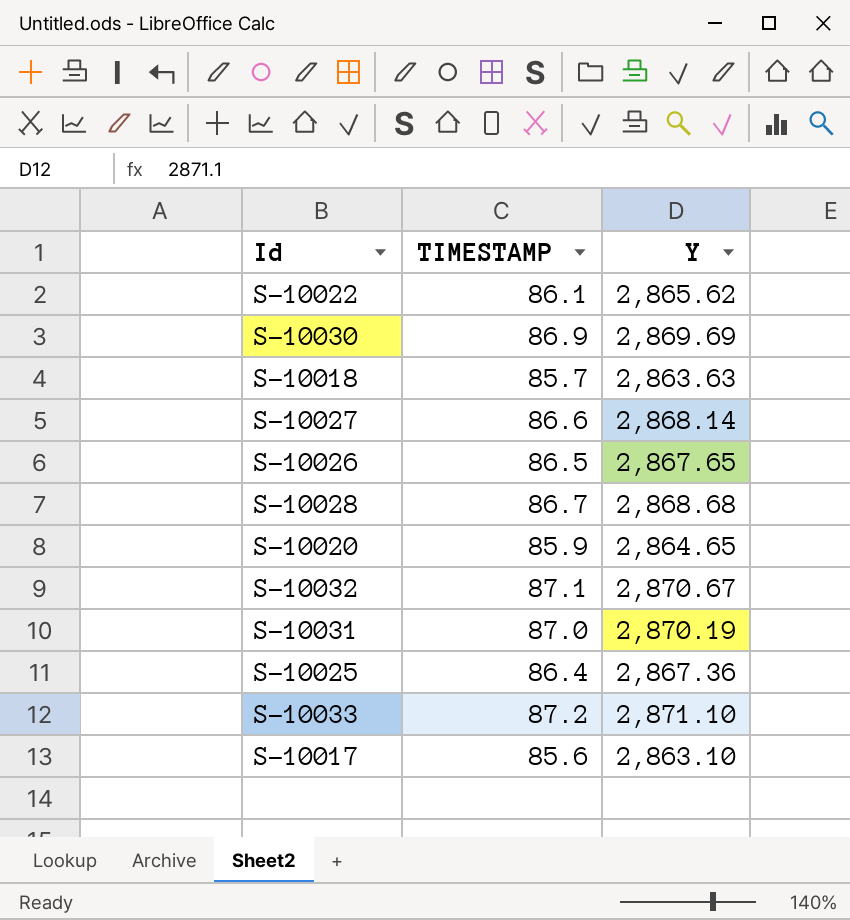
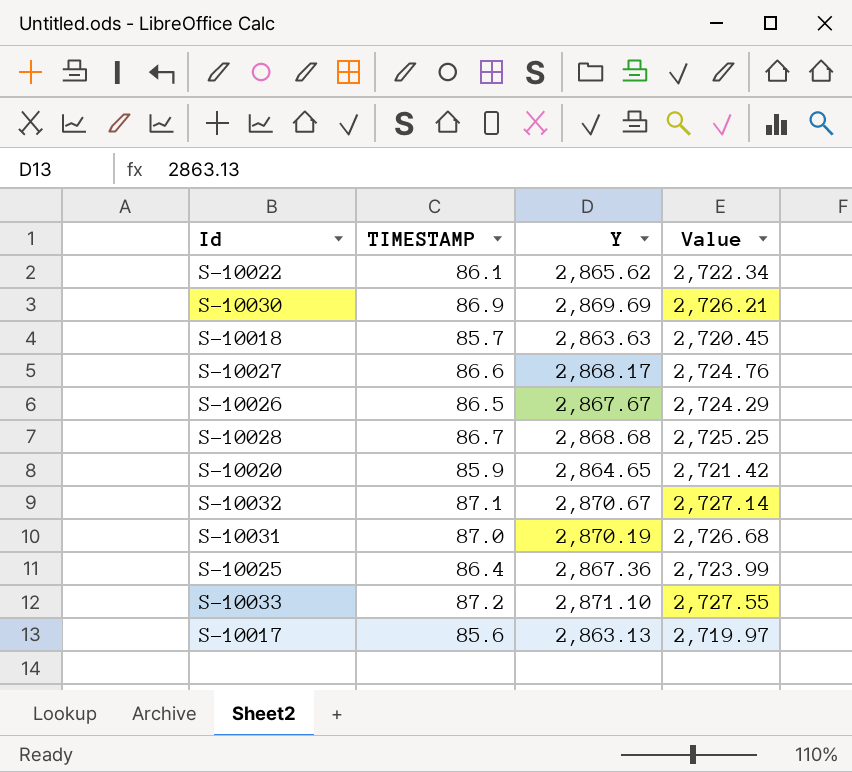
column Value | formula: none -> [Y] * 0.95
S-10027 | Y: 2,868.14 -> 2,868.17
S-10026 | Y: 2,867.65 -> 2,867.67
S-10017 | Y: 2,863.10 -> 2,863.13

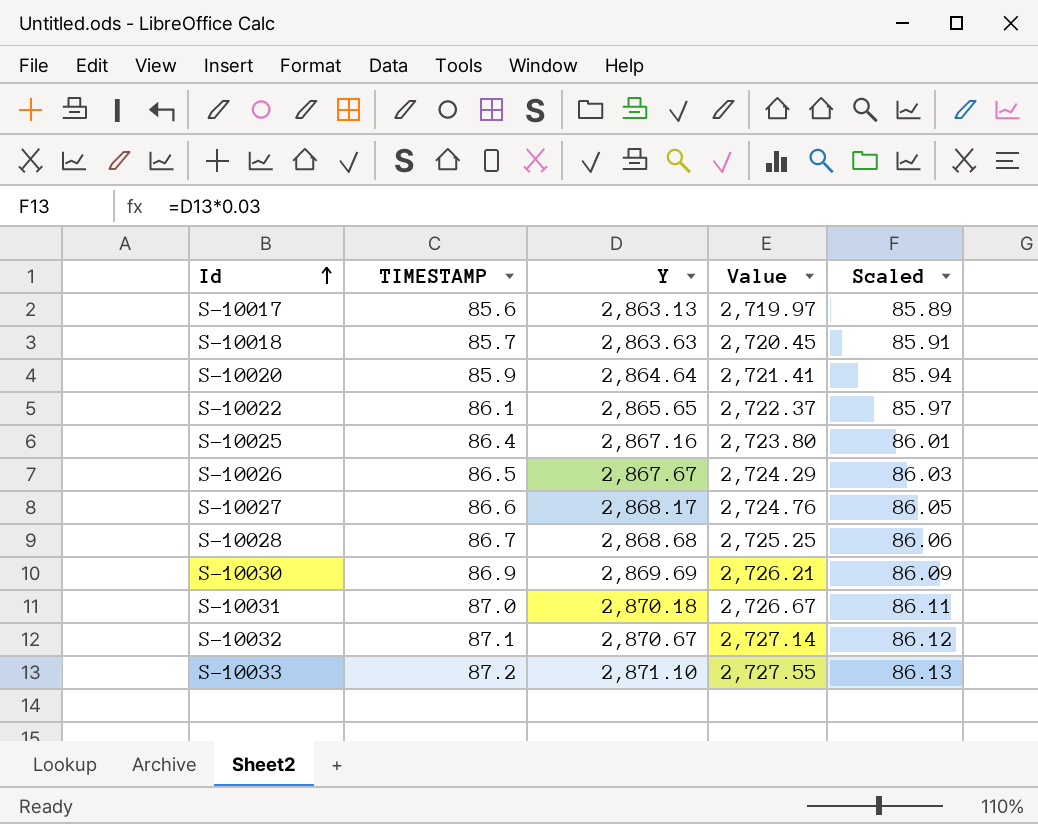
row order: none -> Id ascending
column Scaled | formula: none -> [Y] * 0.03
S-10020 | Y: 2,864.65 -> 2,864.64
S-10020 | Value: 2,721.42 -> 2,721.41
S-10022 | Y: 2,865.62 -> 2,865.65
S-10022 | Value: 2,722.34 -> 2,722.37
S-10025 | Y: 2,867.36 -> 2,867.16
S-10025 | Value: 2,723.99 -> 2,723.80
S-10031 | Y: 2,870.19 -> 2,870.18
S-10031 | Value: 2,726.68 -> 2,726.67

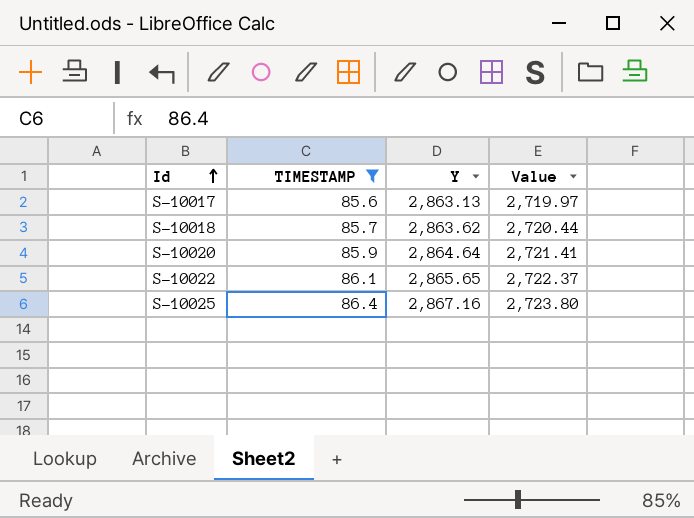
filter: none -> TIMESTAMP <= 86.4
column Scaled | formula: [Y] * 0.03 -> none
S-10018 | Y: 2,863.63 -> 2,863.62
S-10018 | Value: 2,720.45 -> 2,720.44

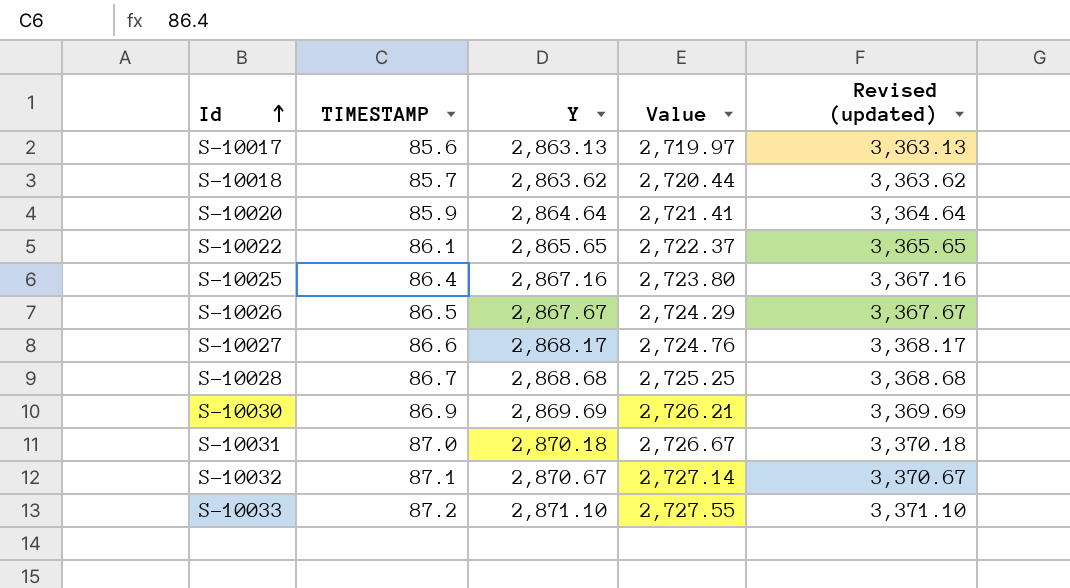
filter: TIMESTAMP <= 86.4 -> none
column Revised (updated) | formula: none -> [Y] + 500

